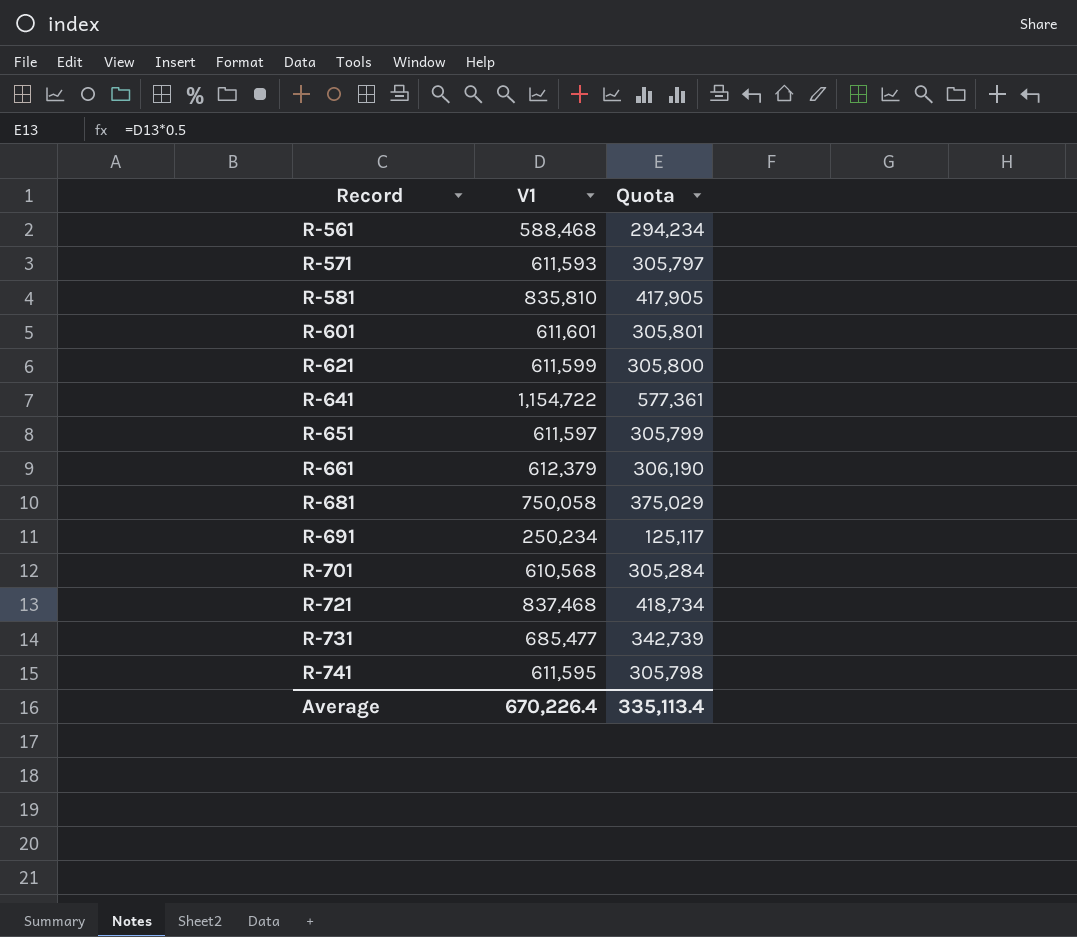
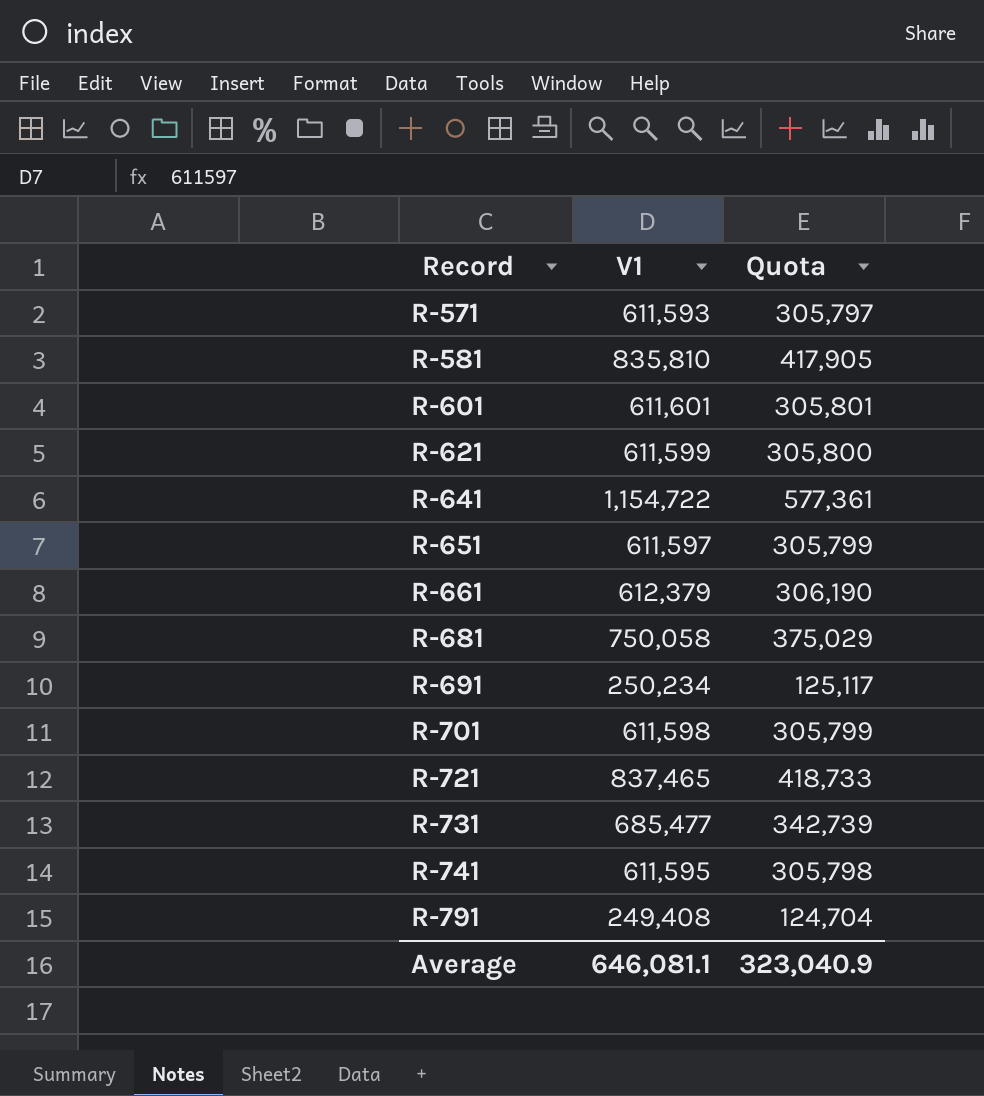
row R-561: 588,468 | 294,234 -> none
R-701 | V1: 610,568 -> 611,598
R-701 | Quota: 305,284 -> 305,799
R-721 | V1: 837,468 -> 837,465
R-721 | Quota: 418,734 -> 418,733
row R-791: none -> 249,408 | 124,704
Average | V1: 670,226.4 -> 646,081.1
Average | Quota: 335,113.4 -> 323,040.9

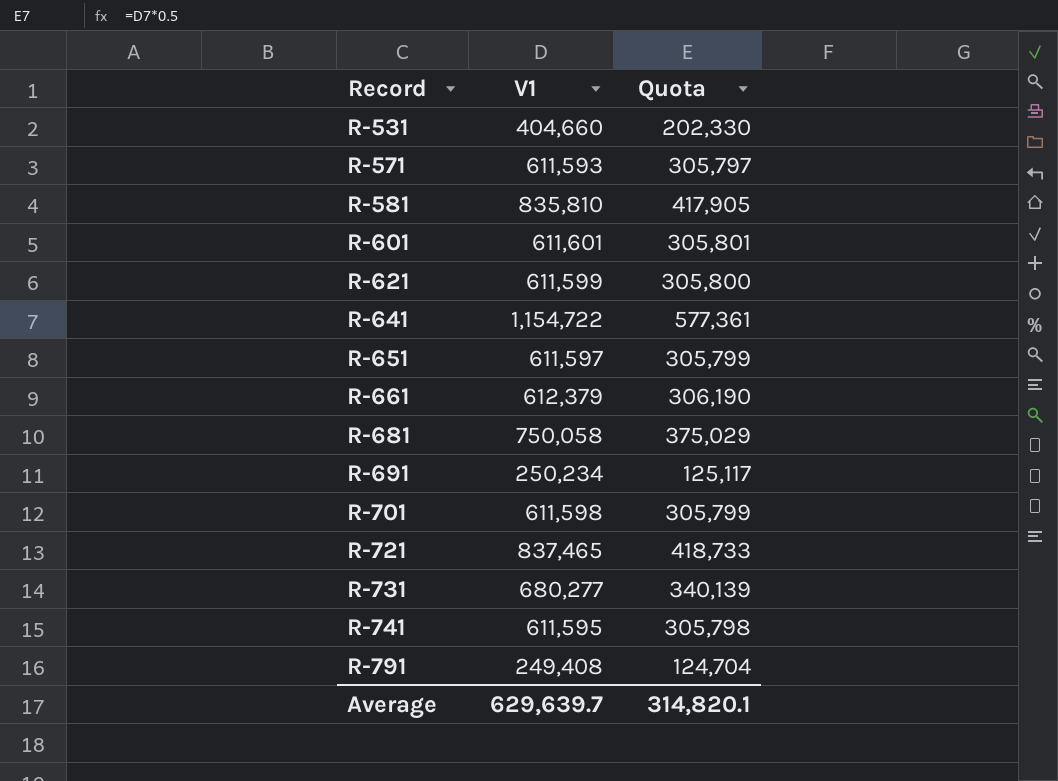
row R-531: none -> 404,660 | 202,330
R-731 | V1: 685,477 -> 680,277
R-731 | Quota: 342,739 -> 340,139
Average | V1: 646,081.1 -> 629,639.7
Average | Quota: 323,040.9 -> 314,820.1

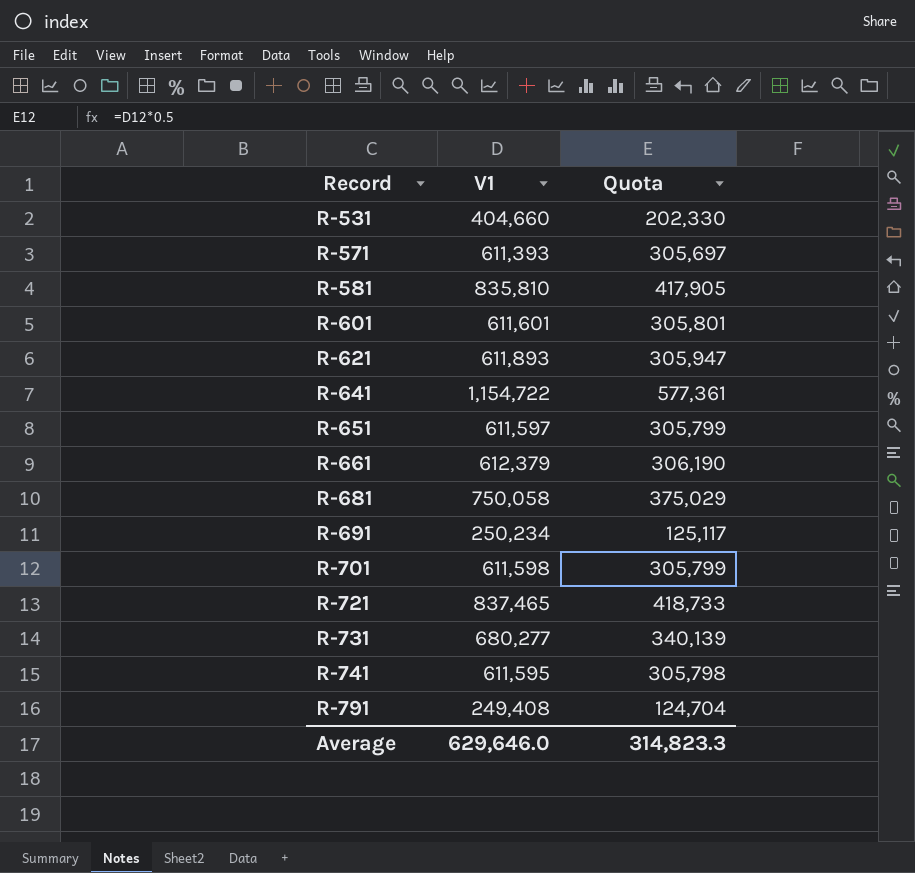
R-571 | V1: 611,593 -> 611,393
R-571 | Quota: 305,797 -> 305,697
R-621 | V1: 611,599 -> 611,893
R-621 | Quota: 305,800 -> 305,947
Average | V1: 629,639.7 -> 629,646.0
Average | Quota: 314,820.1 -> 314,823.3

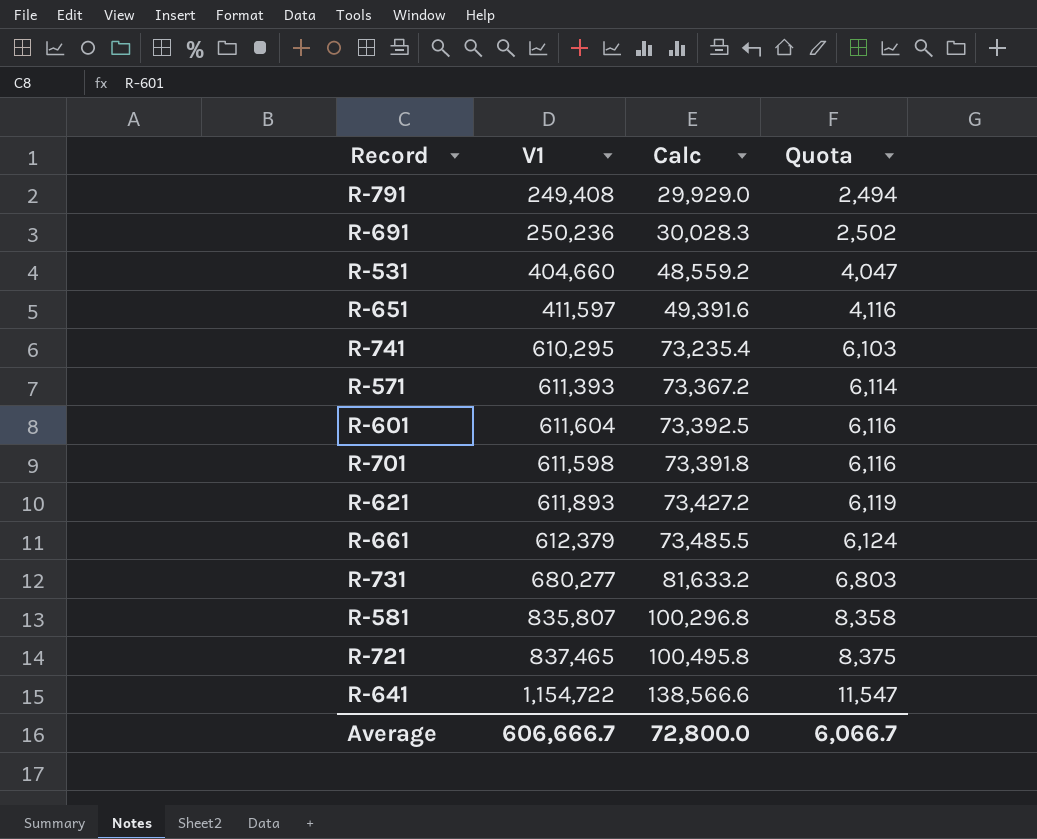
row order: Record ascending -> Quota ascending
column Calc | formula: none -> [V1] * 0.12
column Quota | formula: [V1] * 0.5 -> [V1] * 0.01
row R-681: 750,058 | 375,029 -> none
R-691 | V1: 250,234 -> 250,236
R-651 | V1: 611,597 -> 411,597
R-741 | V1: 611,595 -> 610,295
R-601 | V1: 611,601 -> 611,604
R-581 | V1: 835,810 -> 835,807
Average | V1: 629,646.0 -> 606,666.7
Average | Quota: 314,823.3 -> 6,066.7

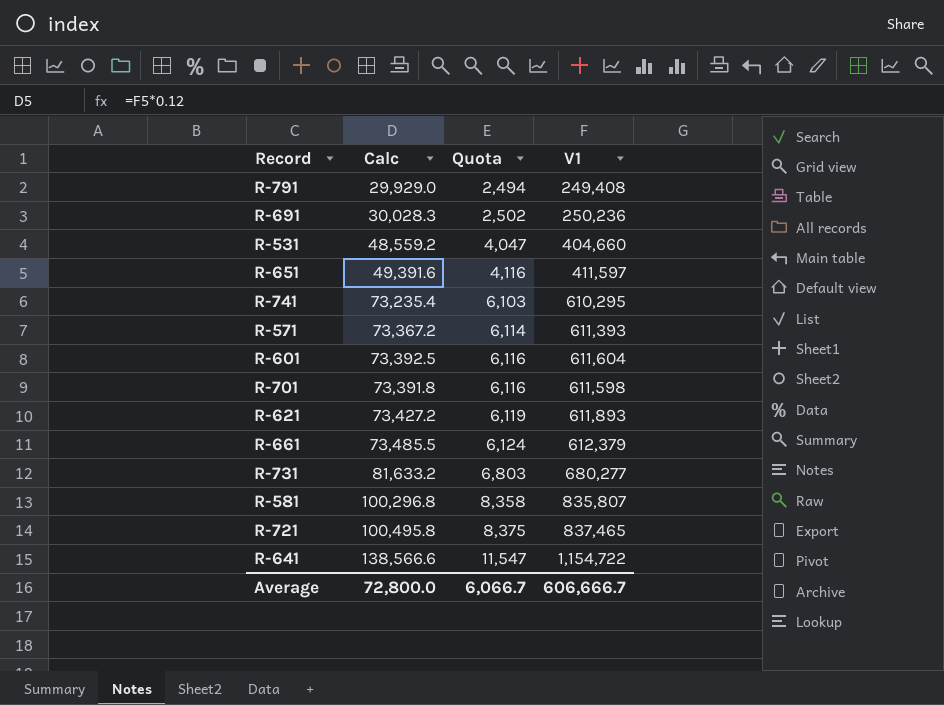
column V1 | position: 2 -> 4

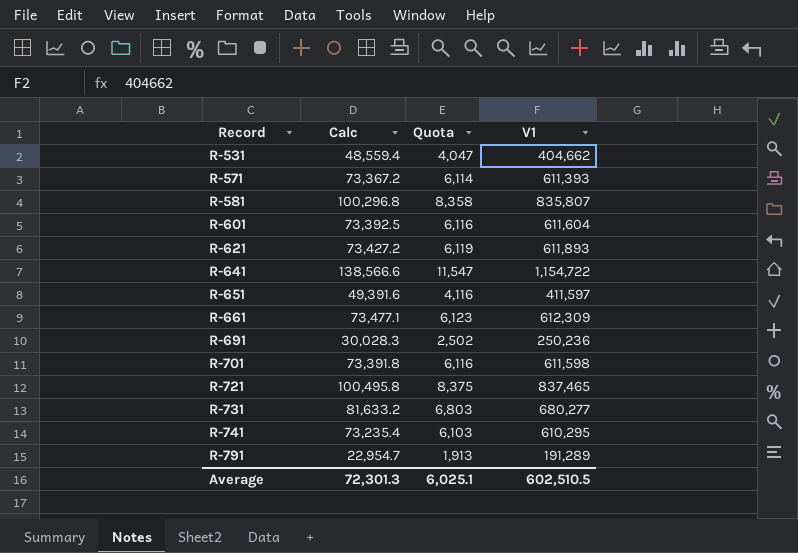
row order: Quota ascending -> Record ascending
R-531 | Calc: 48,559.2 -> 48,559.4
R-531 | V1: 404,660 -> 404,662
R-661 | Calc: 73,485.5 -> 73,477.1
R-661 | Quota: 6,124 -> 6,123
R-661 | V1: 612,379 -> 612,309
R-791 | Calc: 29,929.0 -> 22,954.7
R-791 | Quota: 2,494 -> 1,913
R-791 | V1: 249,408 -> 191,289
Average | Calc: 72,800.0 -> 72,301.3
Average | Quota: 6,066.7 -> 6,025.1
Average | V1: 606,666.7 -> 602,510.5

